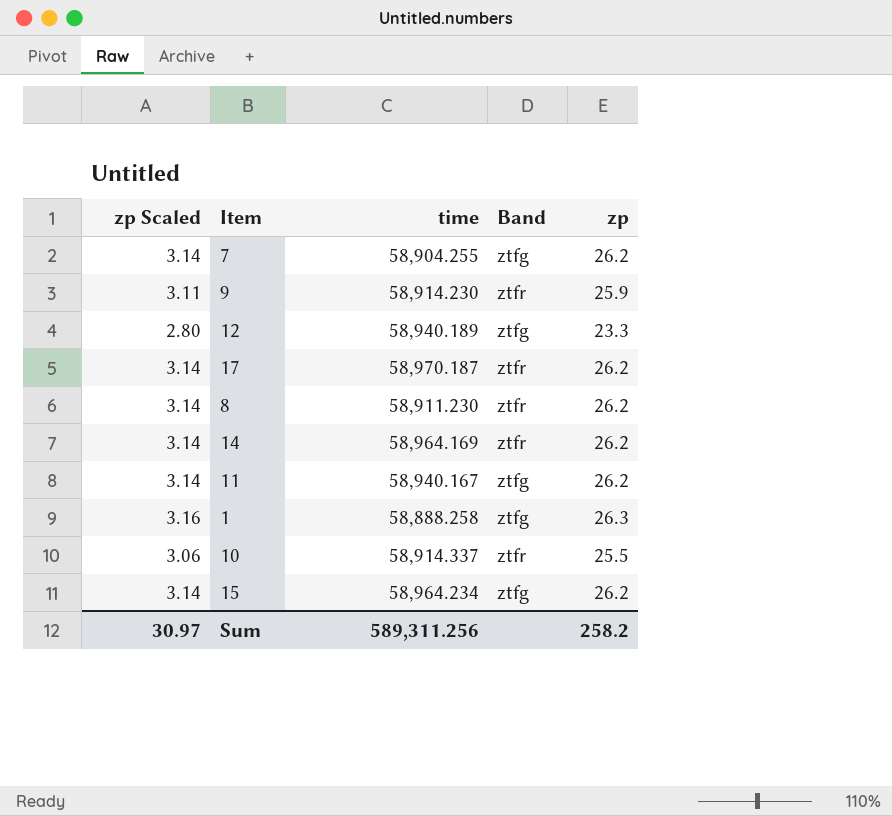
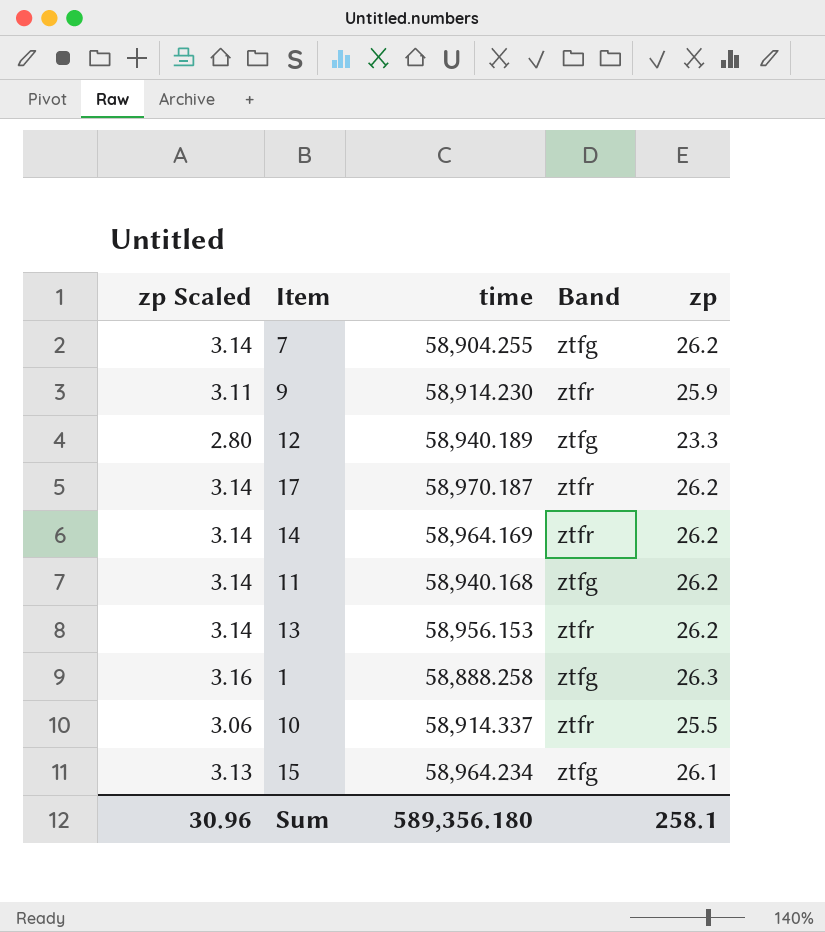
row 8: 3.14 | 58,911.230 | ztfr | 26.2 -> none
11 | time: 58,940.167 -> 58,940.168
row 13: none -> 3.14 | 58,956.153 | ztfr | 26.2
15 | zp Scaled: 3.14 -> 3.13
15 | zp: 26.2 -> 26.1
Sum | zp Scaled: 30.97 -> 30.96
Sum | time: 589,311.256 -> 589,356.180
Sum | zp: 258.2 -> 258.1

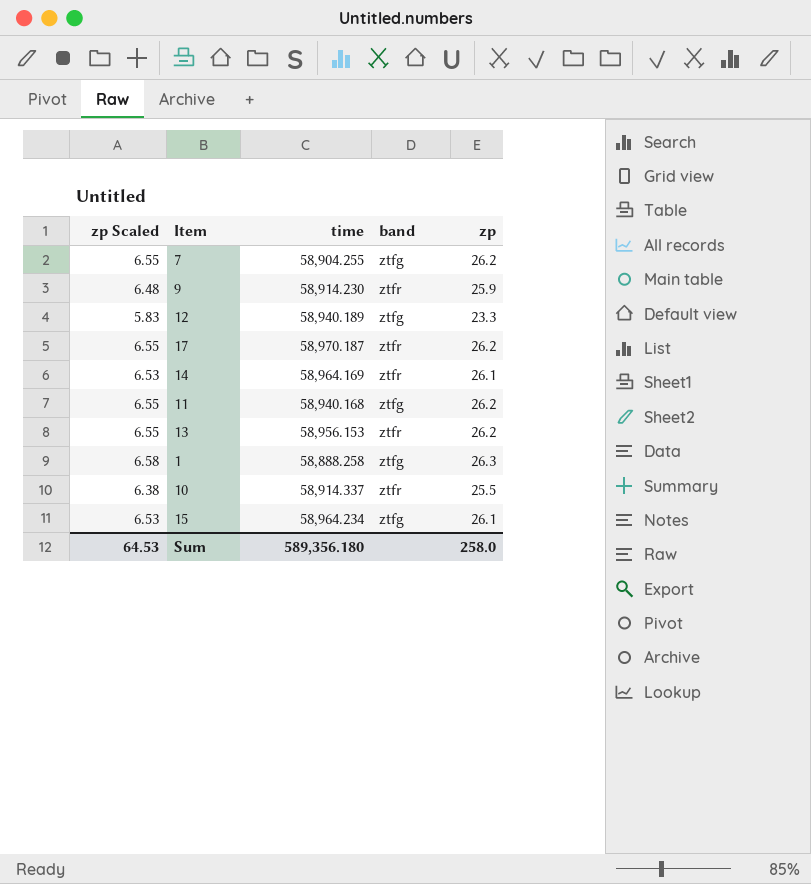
column zp Scaled | formula: [zp] * 0.12 -> [zp] * 0.25
column name: Band -> band
14 | zp: 26.2 -> 26.1
Sum | zp Scaled: 30.96 -> 64.53
Sum | zp: 258.1 -> 258.0

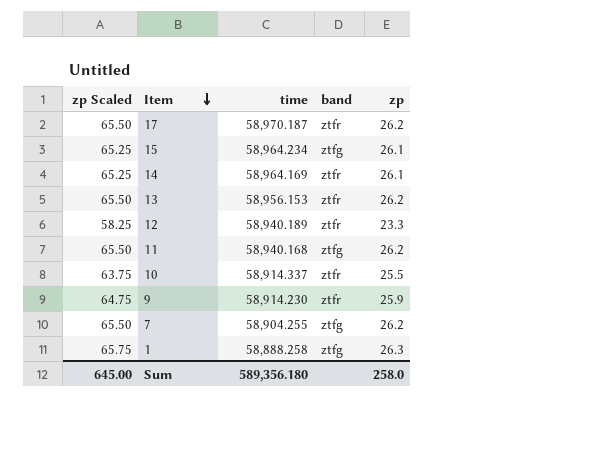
row order: none -> Item descending
column zp Scaled | formula: [zp] * 0.25 -> [zp] * 2.5
12 | band: ztfg -> ztfr
Sum | zp Scaled: 64.53 -> 645.00

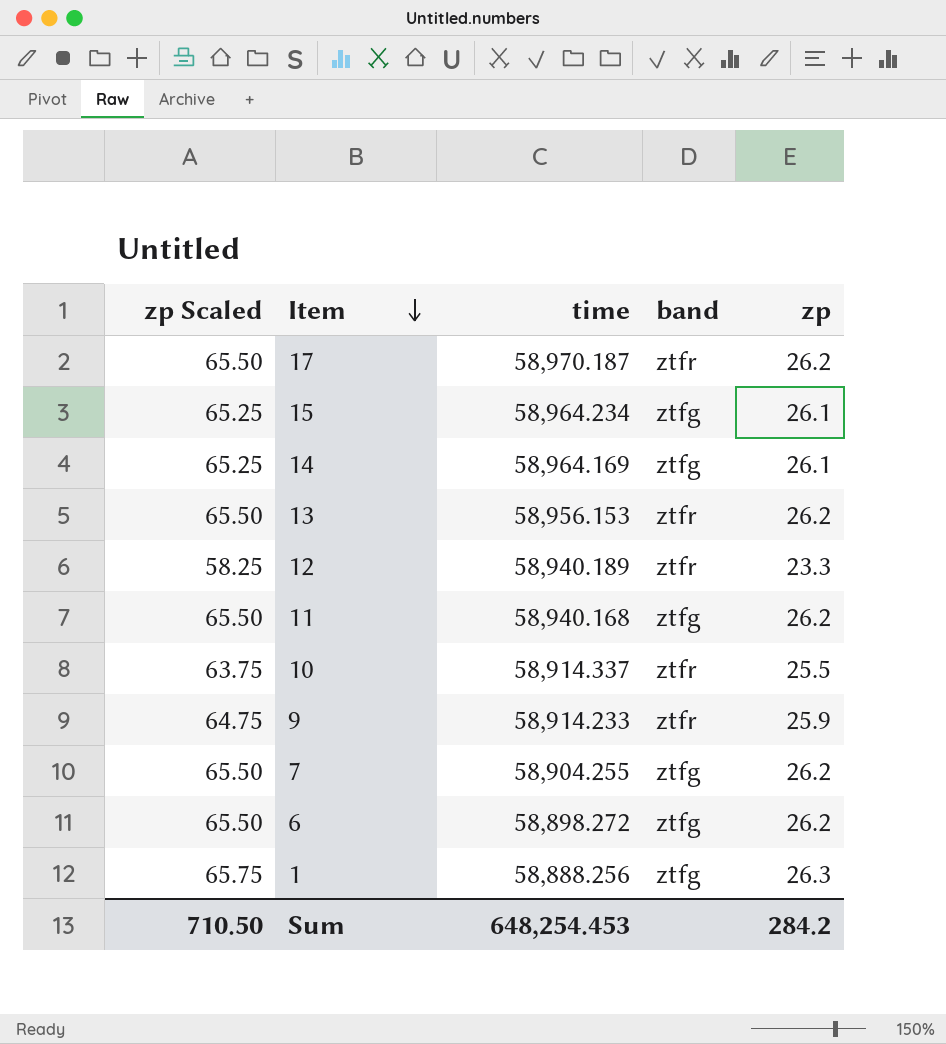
14 | band: ztfr -> ztfg
9 | time: 58,914.230 -> 58,914.233
row 6: none -> 65.50 | 58,898.272 | ztfg | 26.2
1 | time: 58,888.258 -> 58,888.256
Sum | zp Scaled: 645.00 -> 710.50
Sum | time: 589,356.180 -> 648,254.453
Sum | zp: 258.0 -> 284.2

